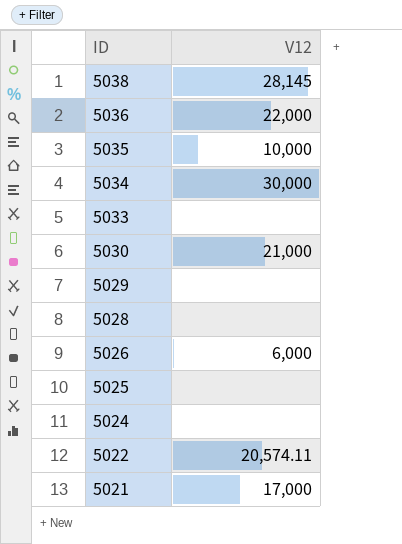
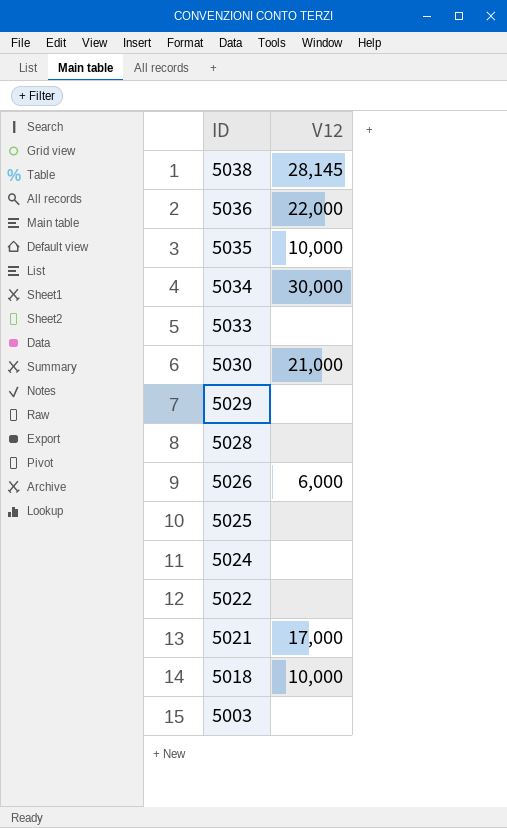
5022 | V12: 20,574.11 -> none
row 5018: none -> 10,000
row 5003: none -> none

